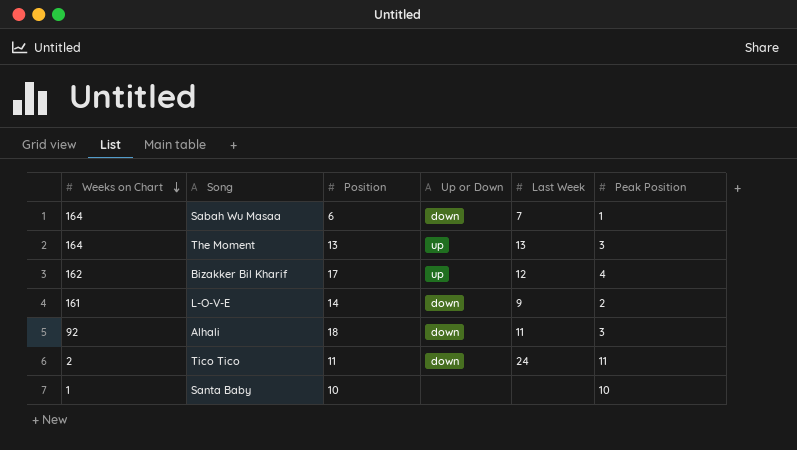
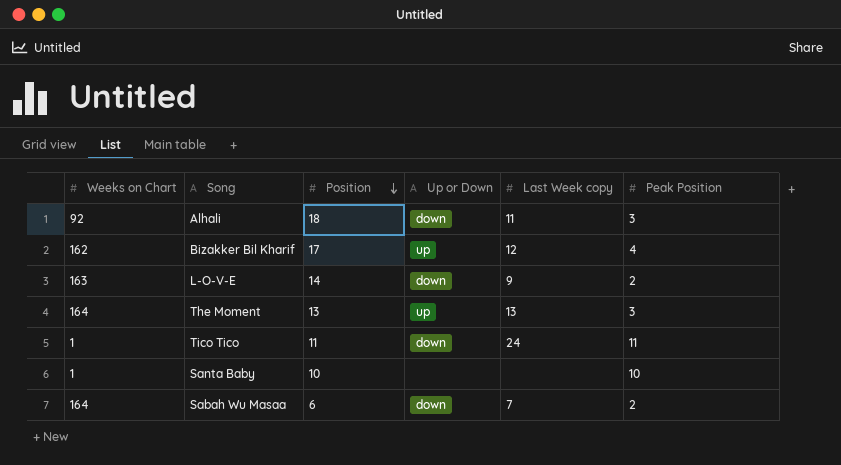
row order: Weeks on Chart descending -> Position descending
column name: Last Week -> Last Week copy
L-O-V-E | Weeks on Chart: 161 -> 163
Tico Tico | Weeks on Chart: 2 -> 1
Sabah Wu Masaa | Peak Position: 1 -> 2

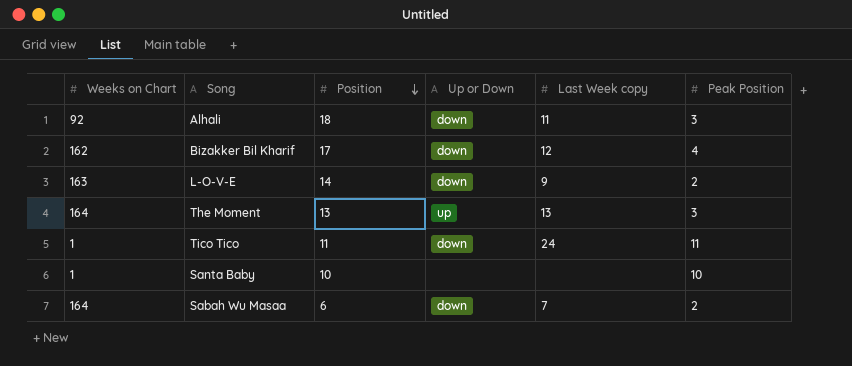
Bizakker Bil Kharif | Up or Down: up -> down

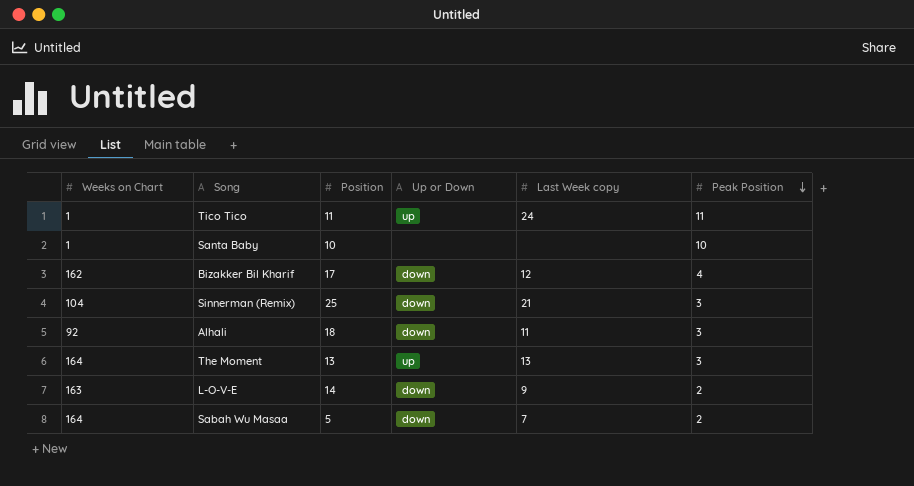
row order: Position descending -> Peak Position descending
Tico Tico | Up or Down: down -> up
row Sinnerman (Remix): none -> 104 | 25 | down | 21 | 3
Sabah Wu Masaa | Position: 6 -> 5

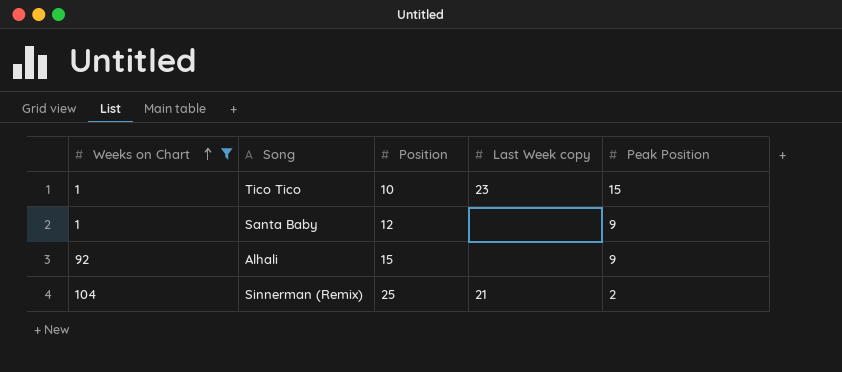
filter: none -> Weeks on Chart <= 104
row order: Peak Position descending -> Weeks on Chart ascending
column Up or Down | position: 4 -> none
Tico Tico | Position: 11 -> 10
Tico Tico | Last Week copy: 24 -> 23
Tico Tico | Peak Position: 11 -> 15
Santa Baby | Position: 10 -> 12
Santa Baby | Peak Position: 10 -> 9
Alhali | Position: 18 -> 15
Alhali | Last Week copy: 11 -> none
Alhali | Peak Position: 3 -> 9
Sinnerman (Remix) | Peak Position: 3 -> 2

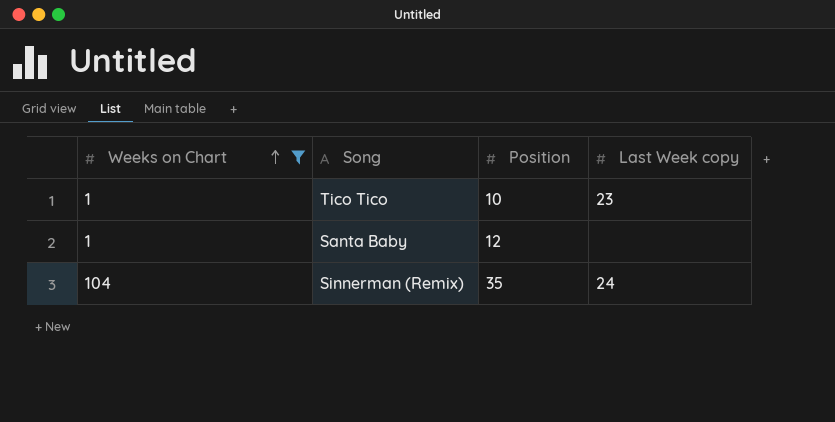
column Peak Position | position: 5 -> none
row Alhali: 92 | 15 | none | 9 -> none
Sinnerman (Remix) | Position: 25 -> 35
Sinnerman (Remix) | Last Week copy: 21 -> 24

